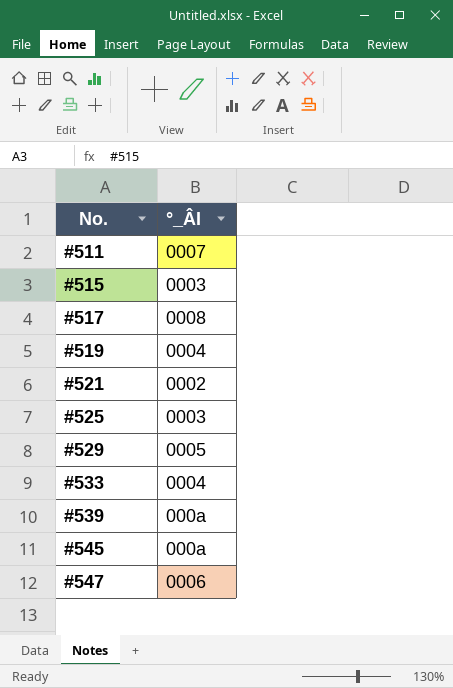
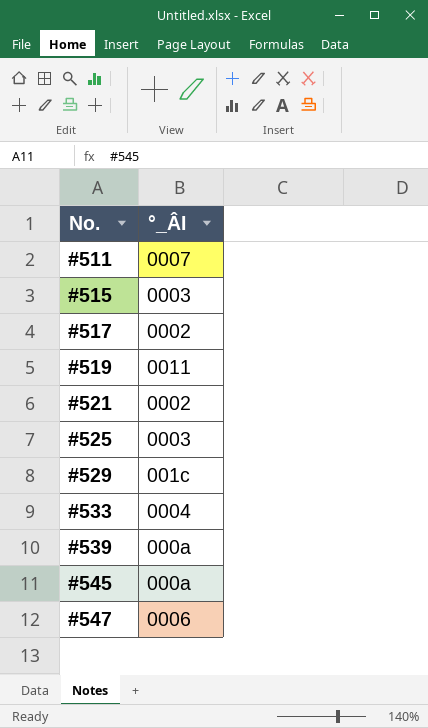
#517 | °_ÂI: 0008 -> 0002
#519 | °_ÂI: 0004 -> 0011
#529 | °_ÂI: 0005 -> 001c

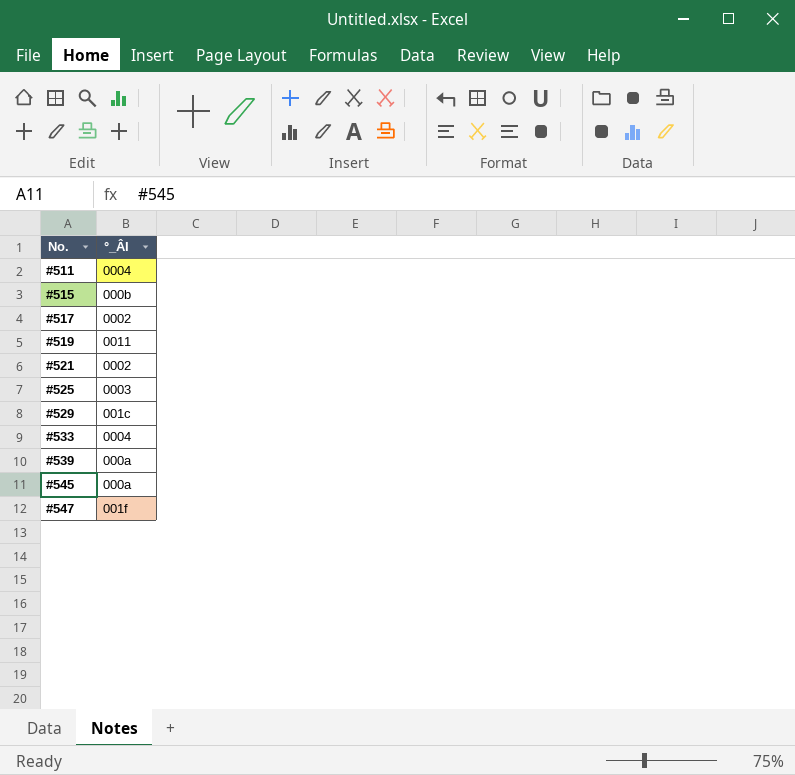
#511 | °_ÂI: 0007 -> 0004
#515 | °_ÂI: 0003 -> 000b
#547 | °_ÂI: 0006 -> 001f

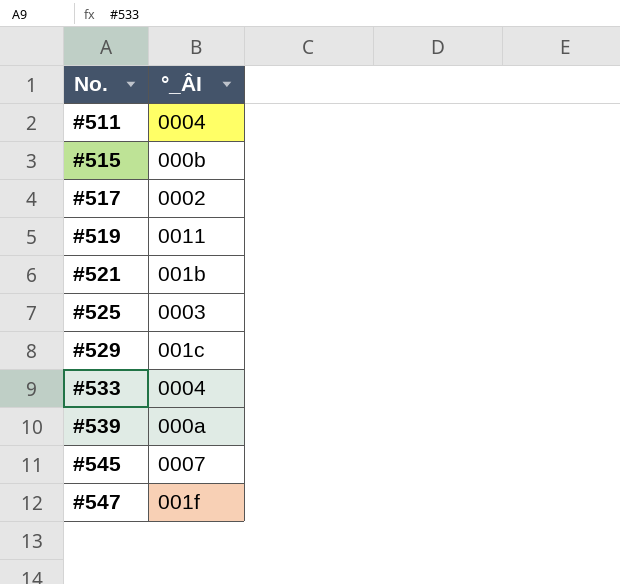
#521 | °_ÂI: 0002 -> 001b
#545 | °_ÂI: 000a -> 0007

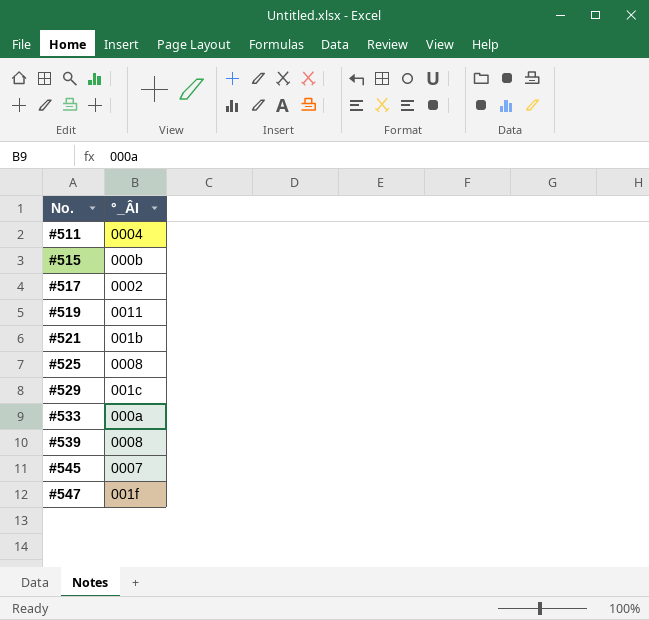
#525 | °_ÂI: 0003 -> 0008
#533 | °_ÂI: 0004 -> 000a
#539 | °_ÂI: 000a -> 0008

